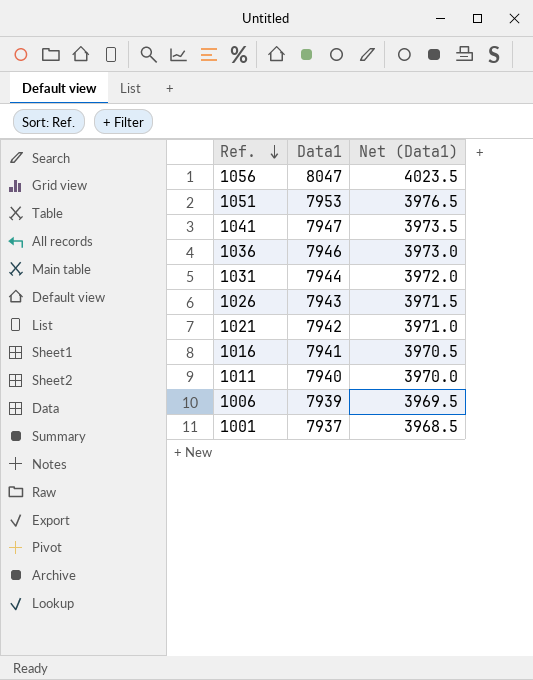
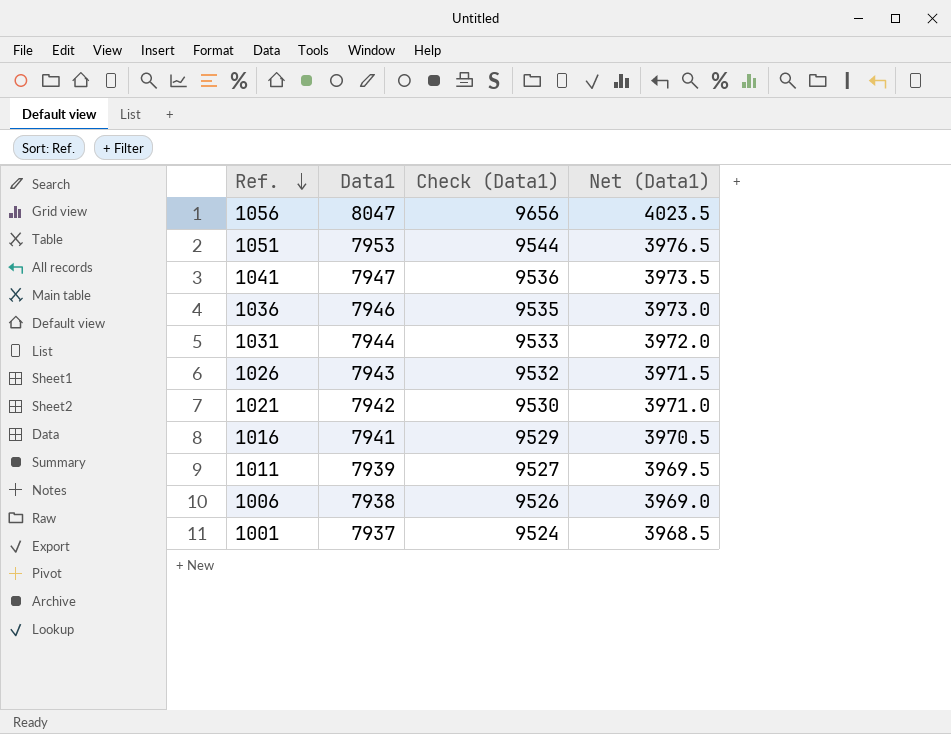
column Check (Data1) | formula: none -> [Data1] * 1.2
1011 | Data1: 7940 -> 7939
1011 | Net (Data1): 3970.0 -> 3969.5
1006 | Data1: 7939 -> 7938
1006 | Net (Data1): 3969.5 -> 3969.0

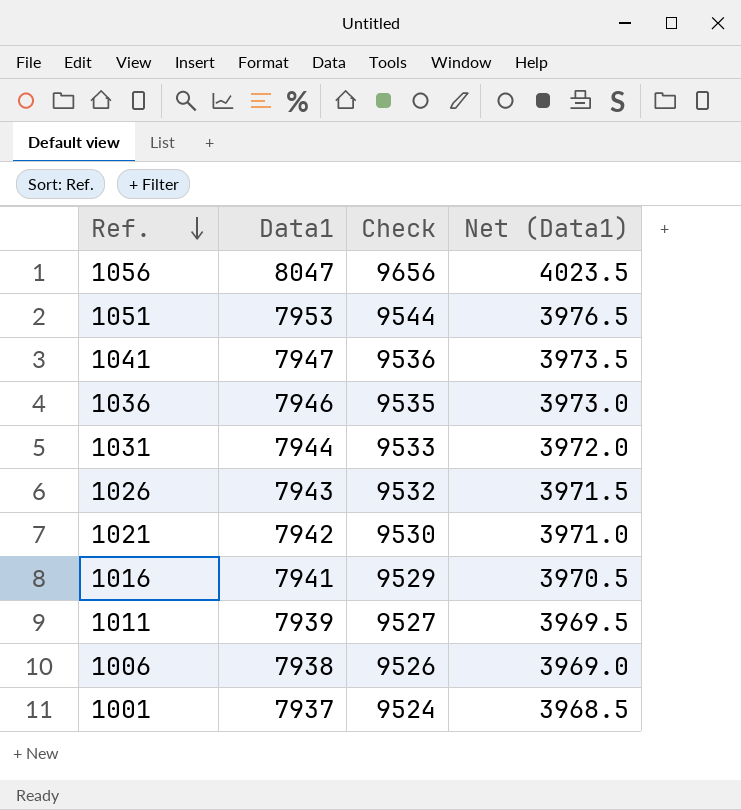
column name: Check (Data1) -> Check

